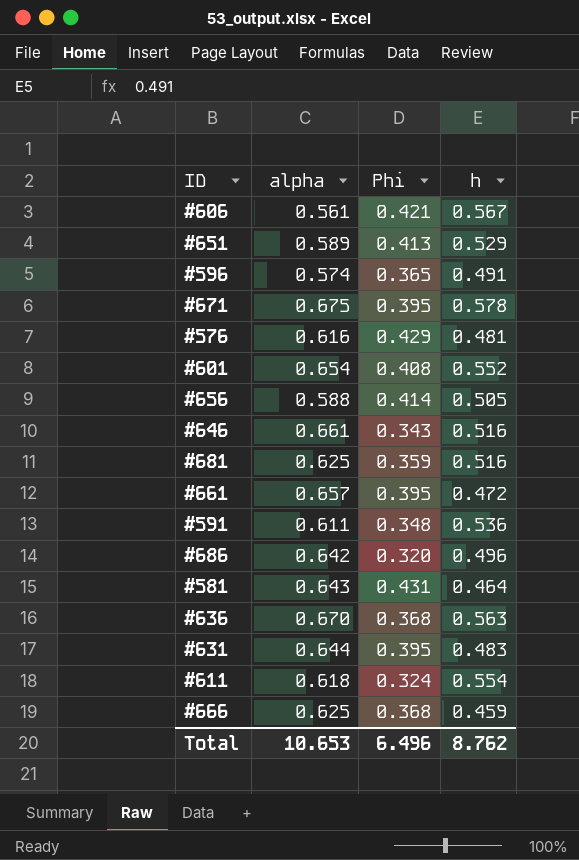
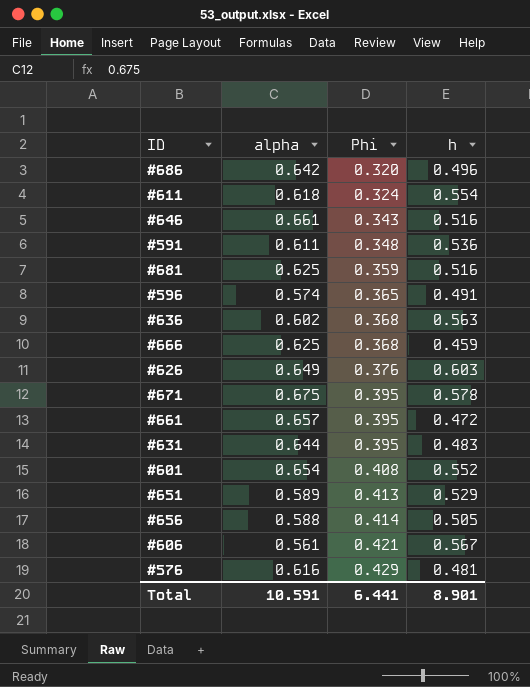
row order: none -> Phi ascending
row #581: 0.643 | 0.431 | 0.464 -> none
#636 | alpha: 0.670 -> 0.602
row #626: none -> 0.649 | 0.376 | 0.603
Total | alpha: 10.653 -> 10.591
Total | Phi: 6.496 -> 6.441
Total | h: 8.762 -> 8.901

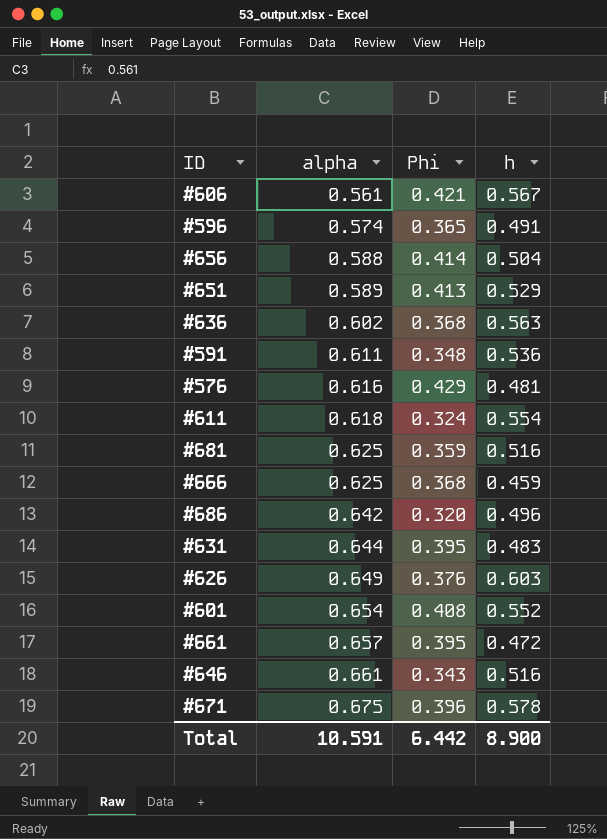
row order: Phi ascending -> alpha ascending
#656 | h: 0.505 -> 0.504
#671 | Phi: 0.395 -> 0.396
Total | Phi: 6.441 -> 6.442
Total | h: 8.901 -> 8.900

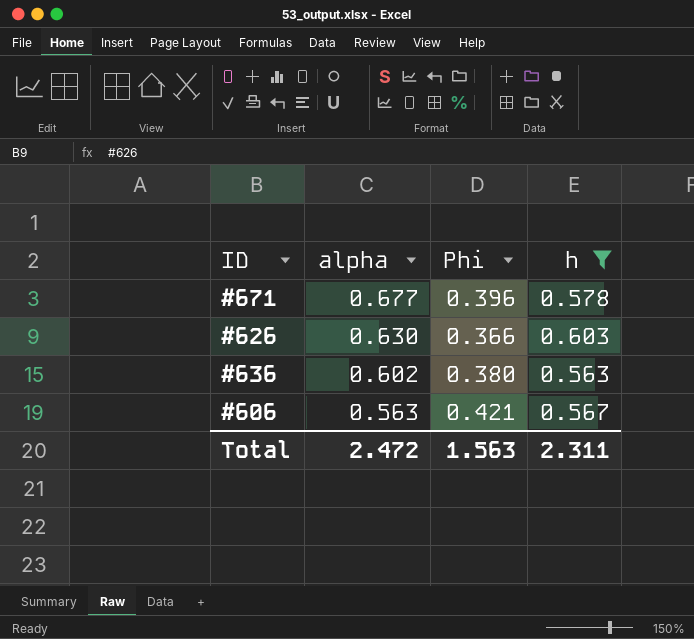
filter: none -> h >= 0.563
row order: alpha ascending -> alpha descending
#671 | alpha: 0.675 -> 0.677
#626 | alpha: 0.649 -> 0.630
#626 | Phi: 0.376 -> 0.366
#636 | Phi: 0.368 -> 0.380
#606 | alpha: 0.561 -> 0.563
Total | alpha: 10.591 -> 2.472
Total | Phi: 6.442 -> 1.563
Total | h: 8.900 -> 2.311

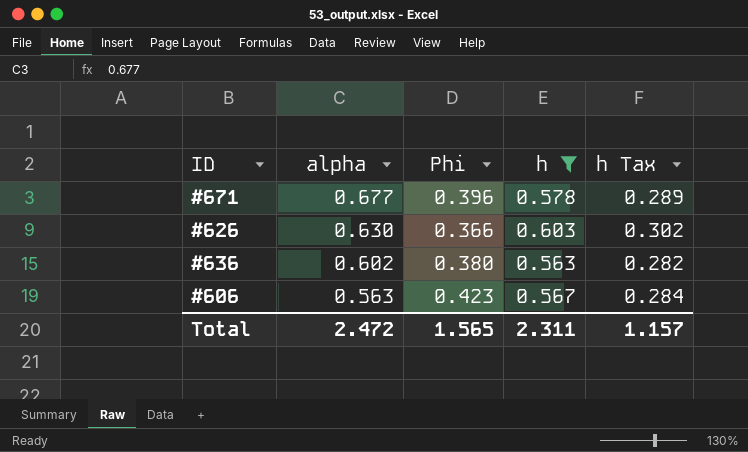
column h Tax | formula: none -> [h] * 0.5
#606 | Phi: 0.421 -> 0.423
Total | Phi: 1.563 -> 1.565

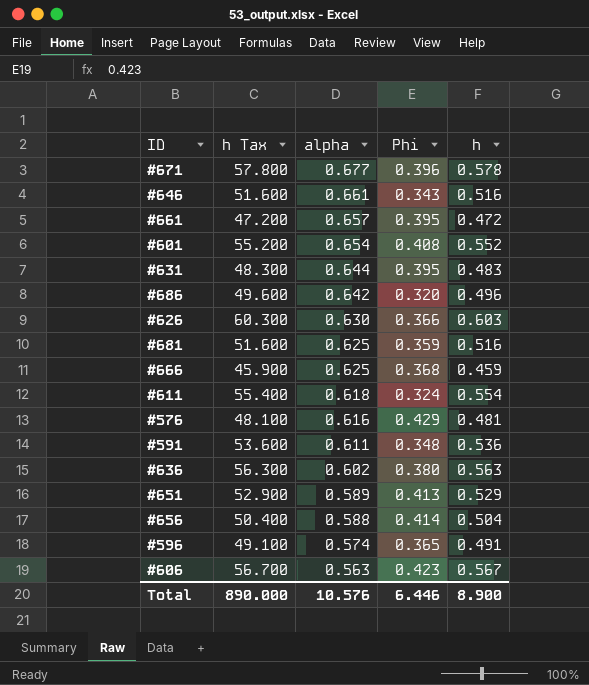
filter: h >= 0.563 -> none
column h Tax | formula: [h] * 0.5 -> [h] * 100
column h Tax | position: 5 -> 2
Total | h Tax: 1.157 -> 890.000
Total | alpha: 2.472 -> 10.576
Total | Phi: 1.565 -> 6.446
Total | h: 2.311 -> 8.900

